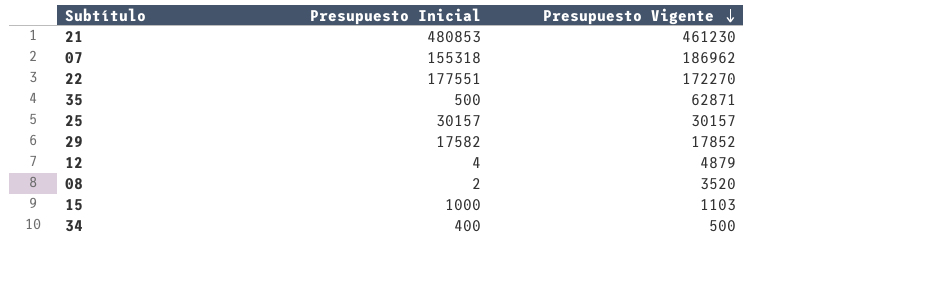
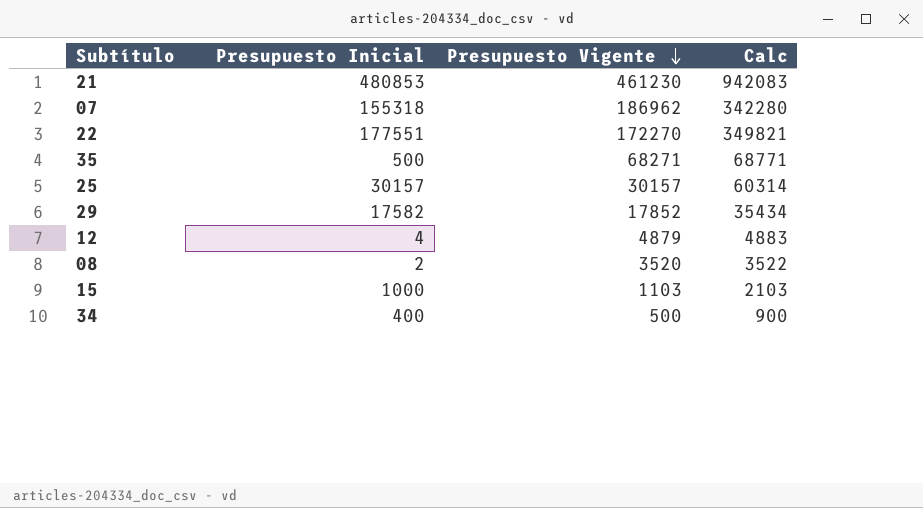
column Calc | formula: none -> [Presupuesto Inicial] + [Presupuesto Vigente]
35 | Presupuesto Vigente: 62871 -> 68271

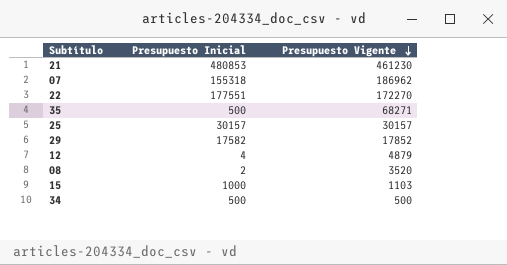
column Calc | formula: [Presupuesto Inicial] + [Presupuesto Vigente] -> none
34 | Presupuesto Inicial: 400 -> 500

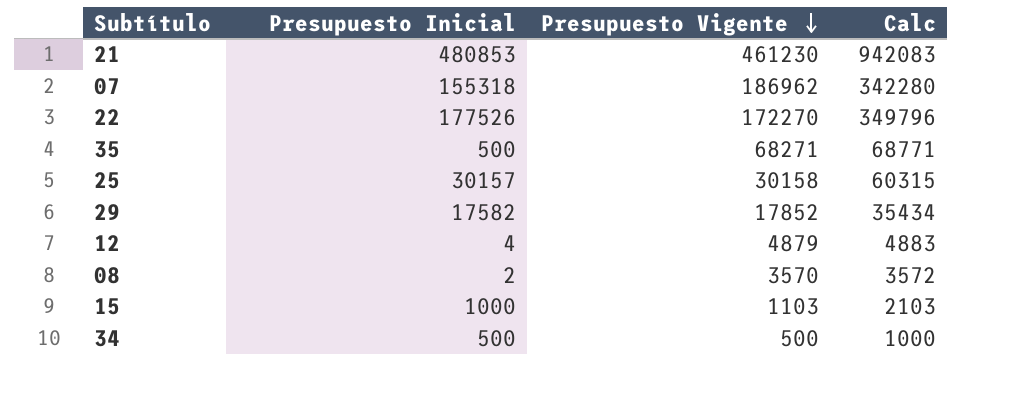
column Calc | formula: none -> [Presupuesto Inicial] + [Presupuesto Vigente]
22 | Presupuesto Inicial: 177551 -> 177526
25 | Presupuesto Vigente: 30157 -> 30158
08 | Presupuesto Vigente: 3520 -> 3570

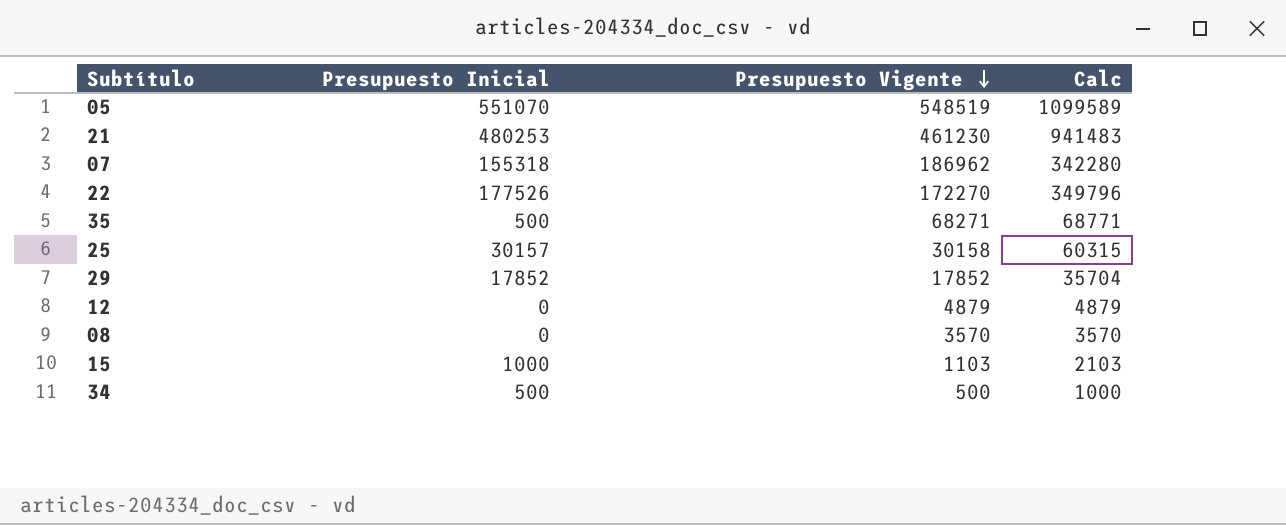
row 05: none -> 551070 | 548519 | 1099589
21 | Presupuesto Inicial: 480853 -> 480253
21 | Calc: 942083 -> 941483
29 | Presupuesto Inicial: 17582 -> 17852
29 | Calc: 35434 -> 35704
12 | Presupuesto Inicial: 4 -> 0
12 | Calc: 4883 -> 4879
08 | Presupuesto Inicial: 2 -> 0
08 | Calc: 3572 -> 3570

